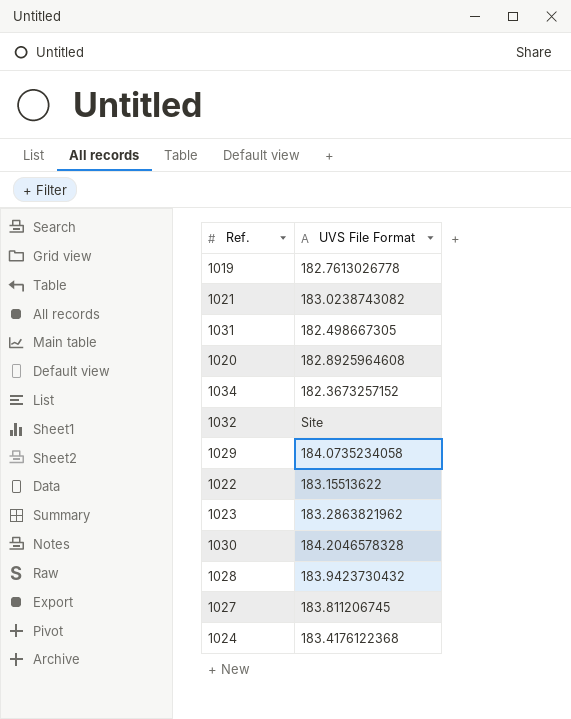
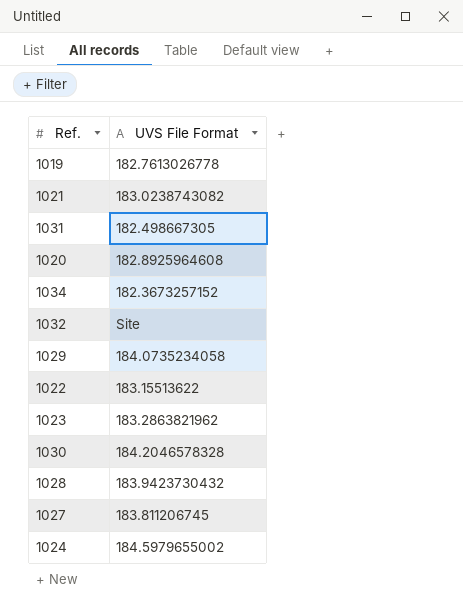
1024 | UVS File Format: 183.4176122368 -> 184.5979655002

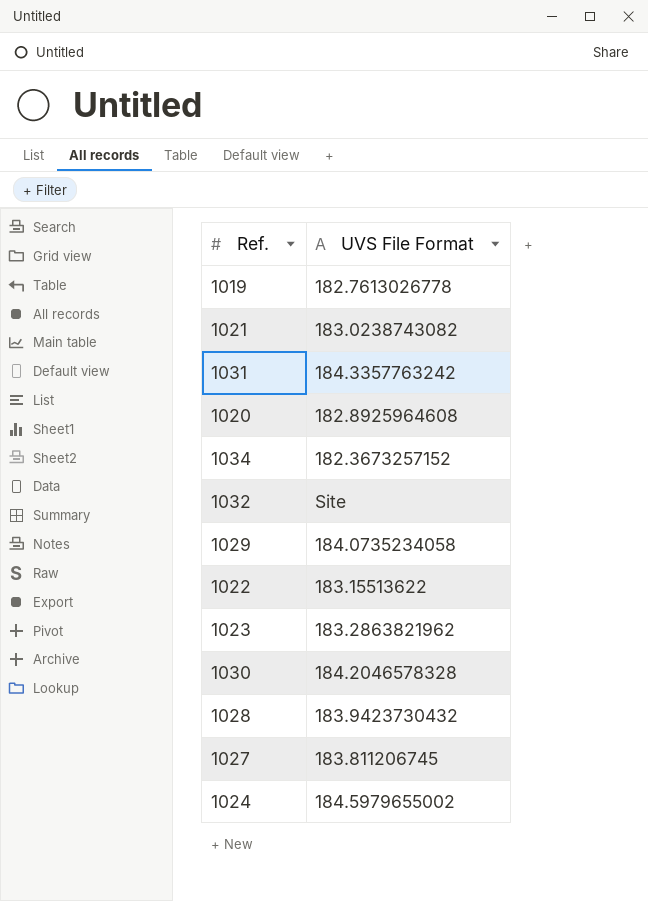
1031 | UVS File Format: 182.498667305 -> 184.3357763242

